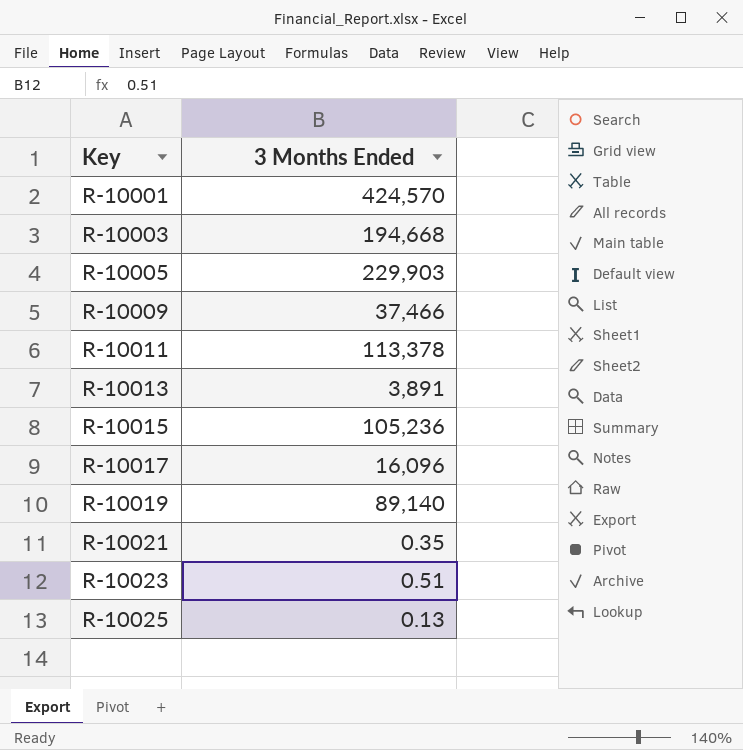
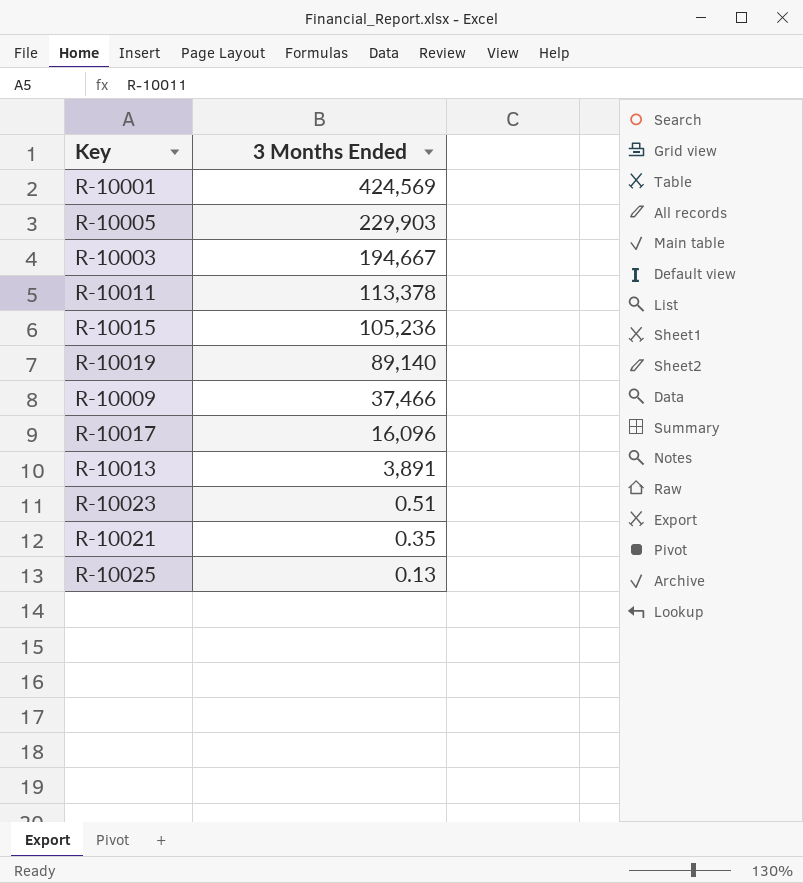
row order: Key ascending -> 3 Months Ended descending
R-10001 | 3 Months Ended: 424,570 -> 424,569
R-10003 | 3 Months Ended: 194,668 -> 194,667

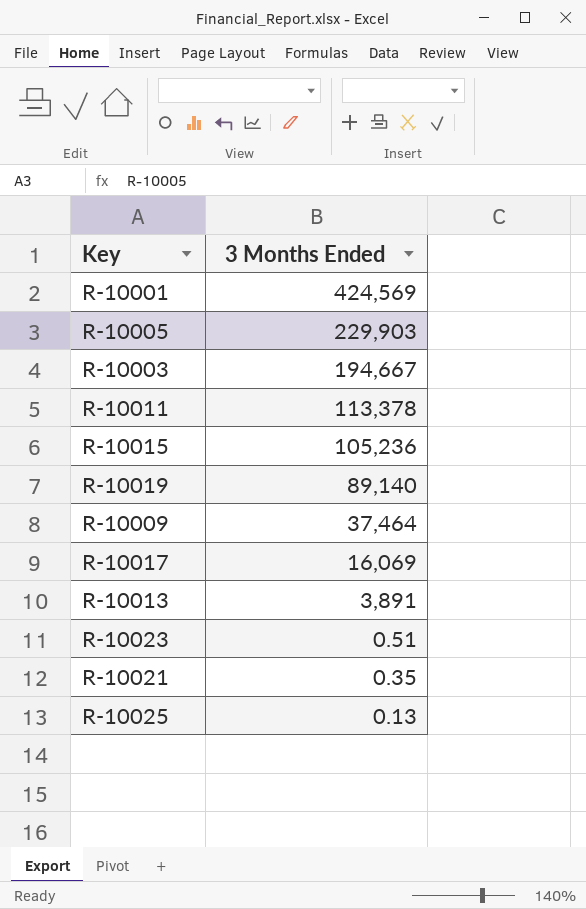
R-10009 | 3 Months Ended: 37,466 -> 37,464
R-10017 | 3 Months Ended: 16,096 -> 16,069

